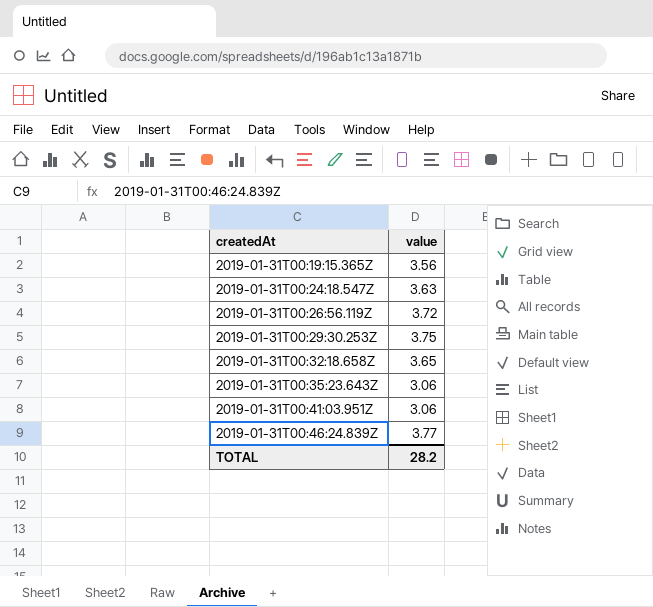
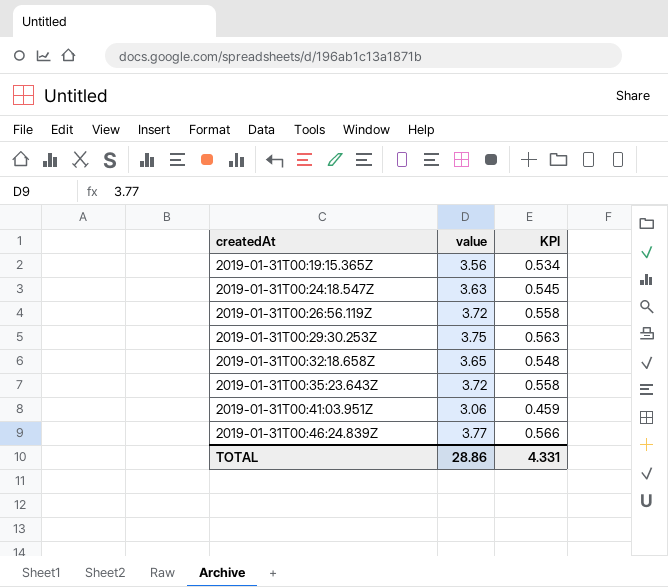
column KPI | formula: none -> [value] * 0.15
2019-01-31T00:35:23.643Z | value: 3.06 -> 3.72
TOTAL | value: 28.2 -> 28.86

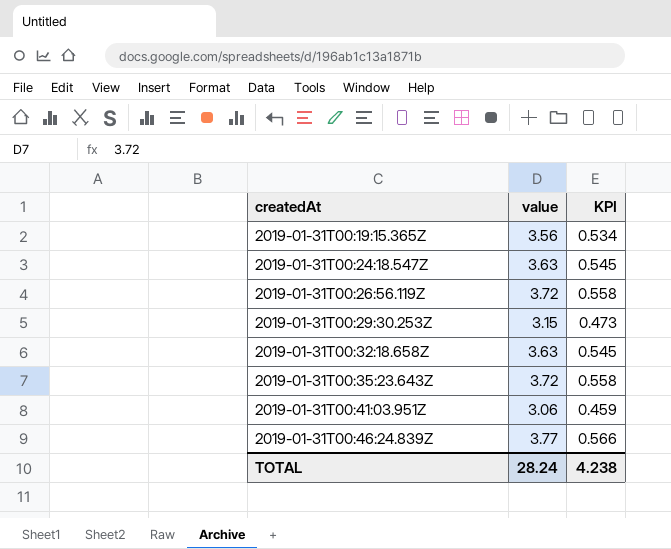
2019-01-31T00:29:30.253Z | value: 3.75 -> 3.15
2019-01-31T00:29:30.253Z | KPI: 0.563 -> 0.473
2019-01-31T00:32:18.658Z | value: 3.65 -> 3.63
2019-01-31T00:32:18.658Z | KPI: 0.548 -> 0.545
TOTAL | value: 28.86 -> 28.24
TOTAL | KPI: 4.331 -> 4.238

